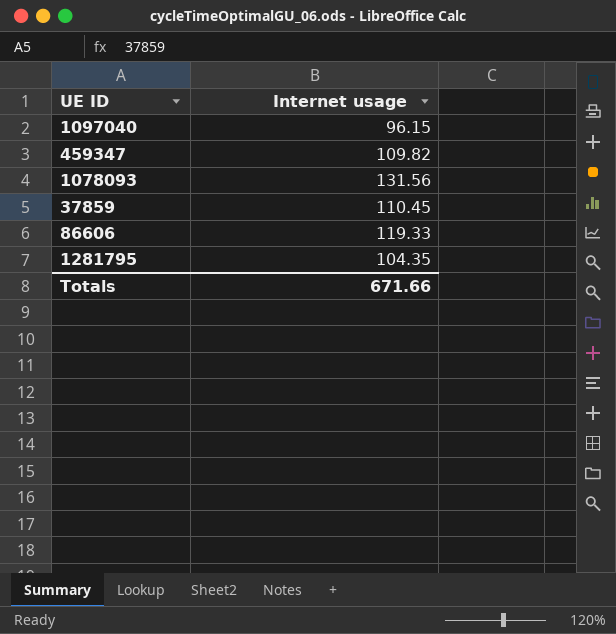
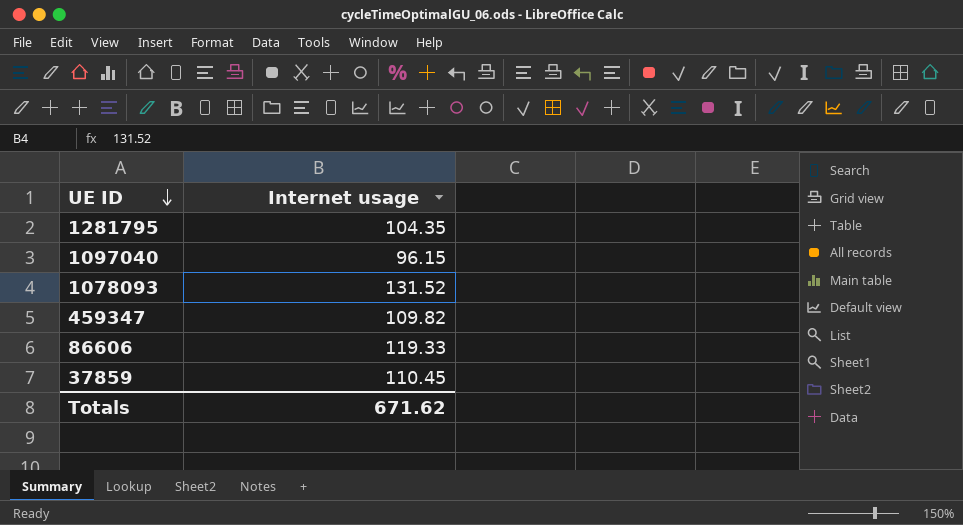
row order: none -> UE ID descending
1078093 | Internet usage: 131.56 -> 131.52
Totals | Internet usage: 671.66 -> 671.62

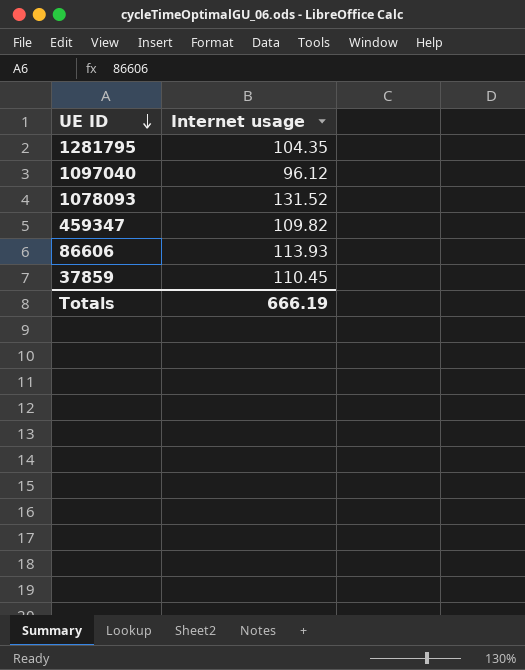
1097040 | Internet usage: 96.15 -> 96.12
86606 | Internet usage: 119.33 -> 113.93
Totals | Internet usage: 671.62 -> 666.19

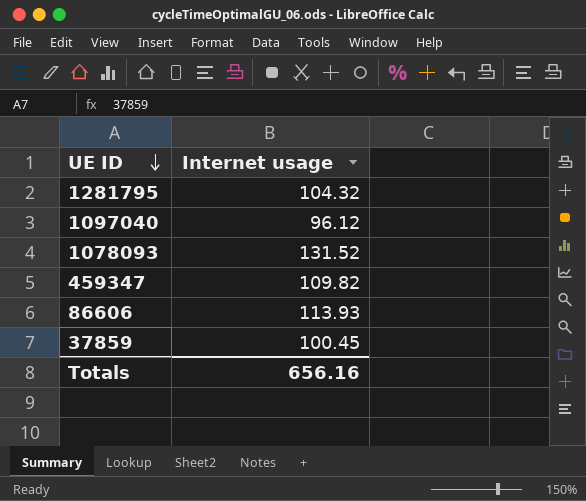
1281795 | Internet usage: 104.35 -> 104.32
37859 | Internet usage: 110.45 -> 100.45
Totals | Internet usage: 666.19 -> 656.16

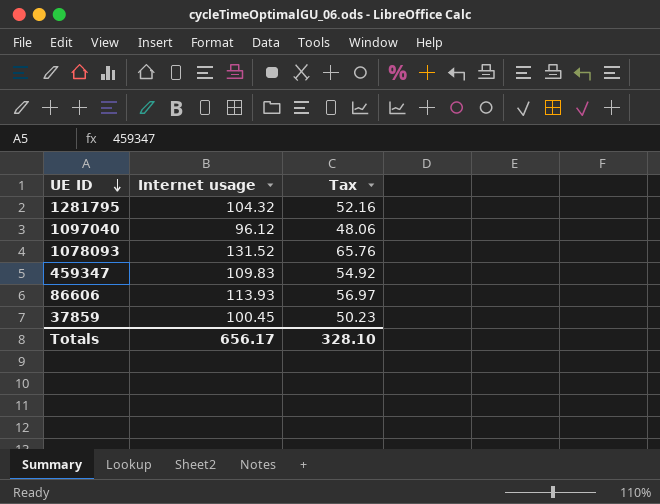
column Tax | formula: none -> [Internet usage] * 0.5
459347 | Internet usage: 109.82 -> 109.83
Totals | Internet usage: 656.16 -> 656.17

